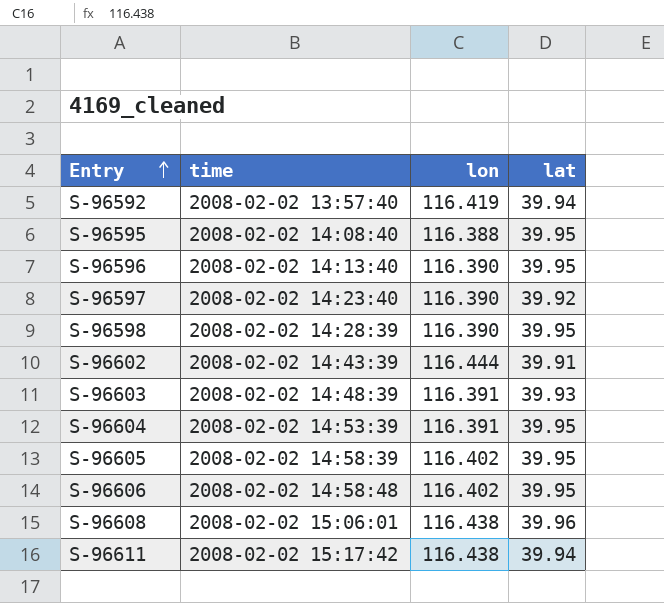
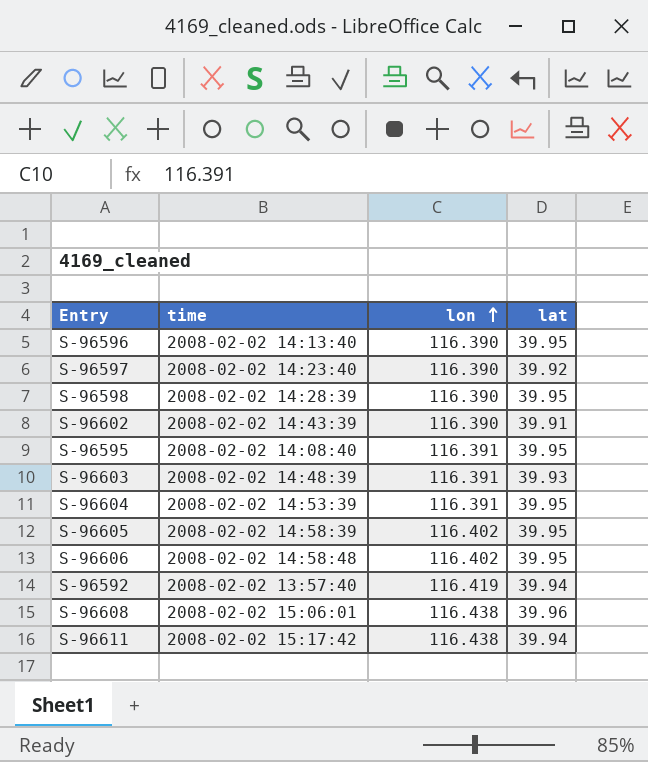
row order: Entry ascending -> lon ascending
S-96602 | lon: 116.444 -> 116.390
S-96595 | lon: 116.388 -> 116.391

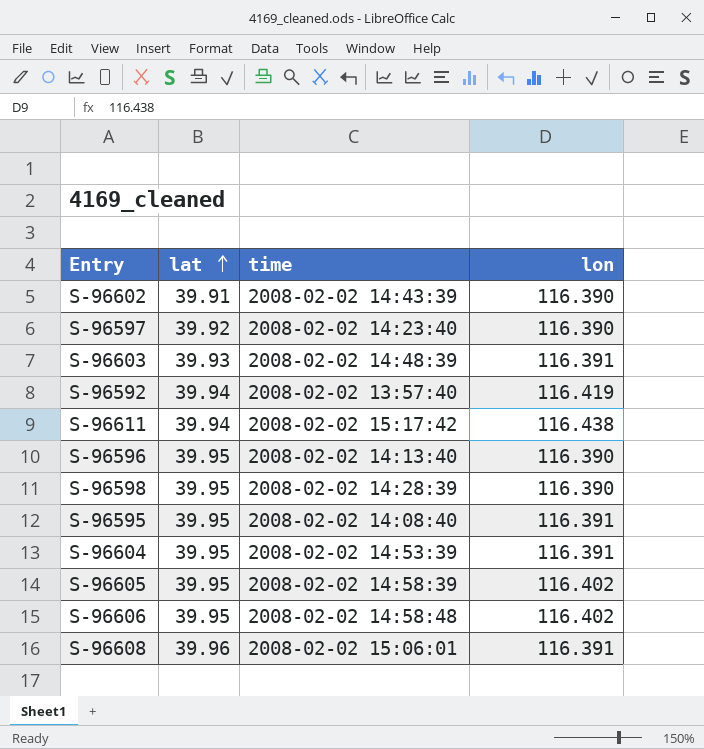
row order: lon ascending -> lat ascending
column lat | position: 4 -> 2
S-96608 | lon: 116.438 -> 116.391

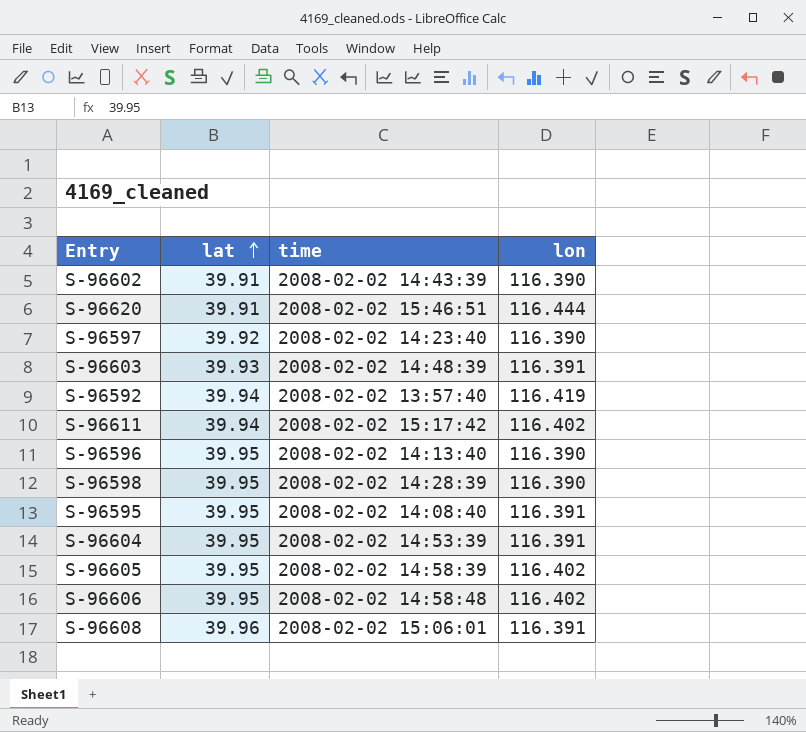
row S-96620: none -> 39.91 | 2008-02-02 15:46:51 | 116.444
S-96611 | lon: 116.438 -> 116.402

